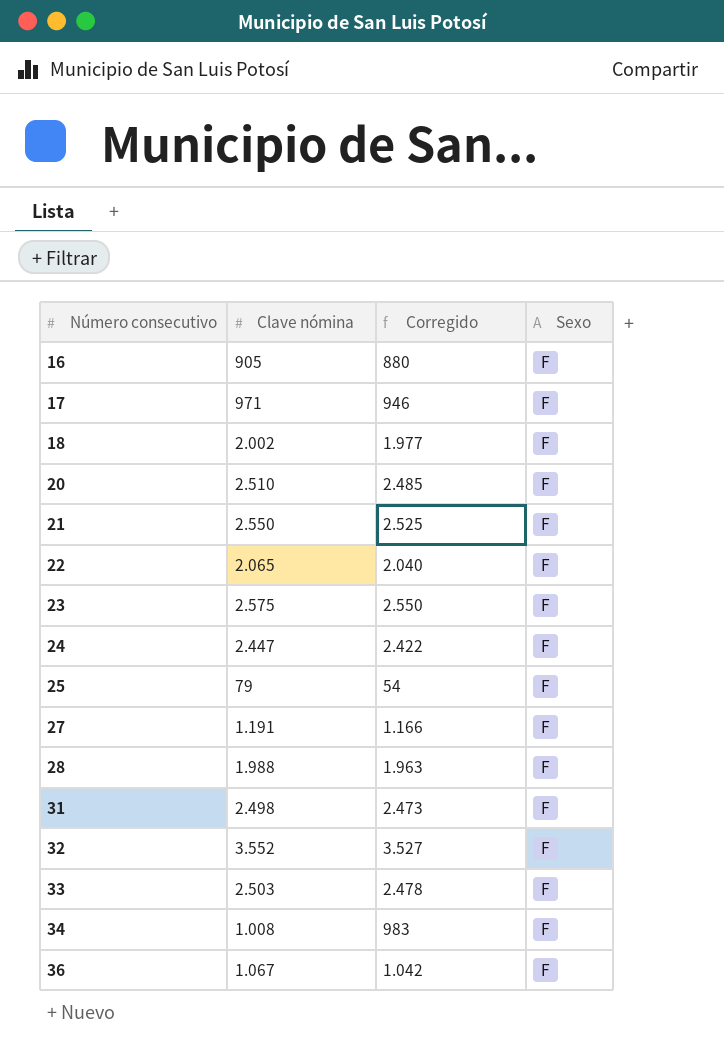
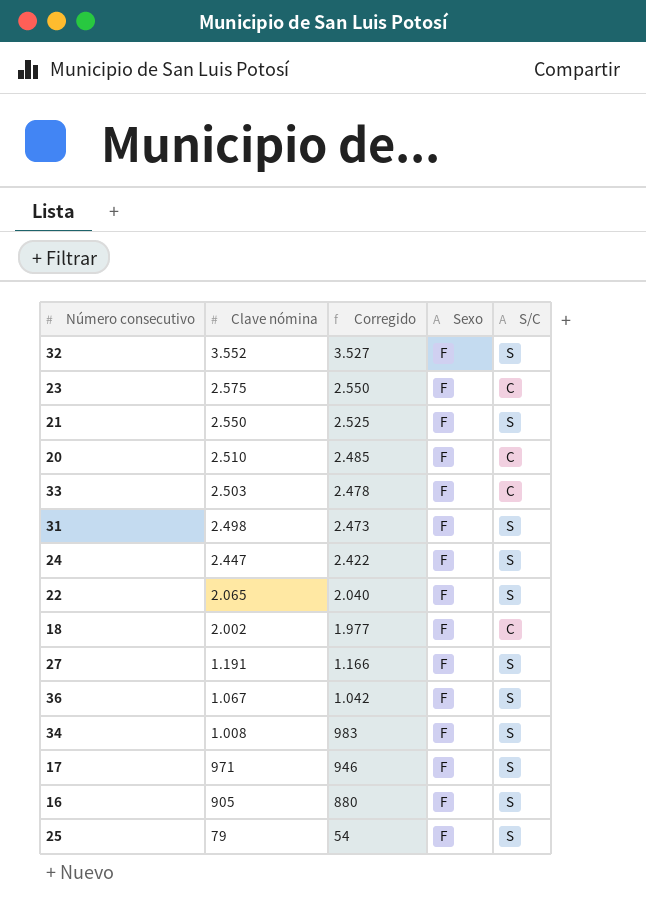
row order: Número consecutivo ascending -> Clave nómina descending
column S/C | position: none -> 5
row 28: 1.988 | 1.963 | F -> none

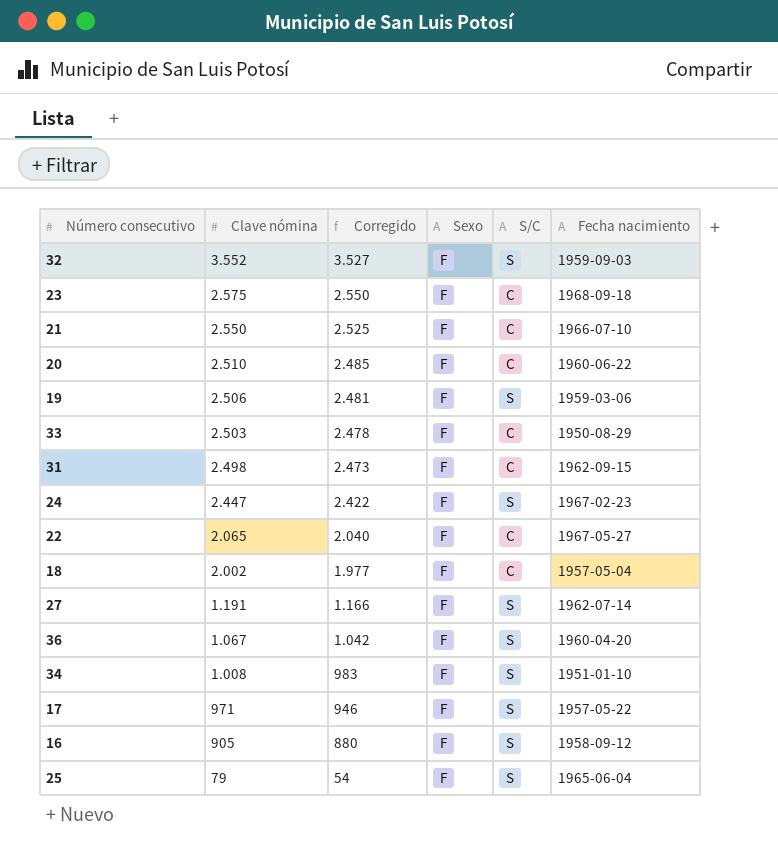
column Fecha nacimiento | position: none -> 6
21 | S/C: S -> C
row 19: none -> 2.506 | 2.481 | F | S | 1959-03-06
31 | S/C: S -> C
22 | S/C: S -> C

